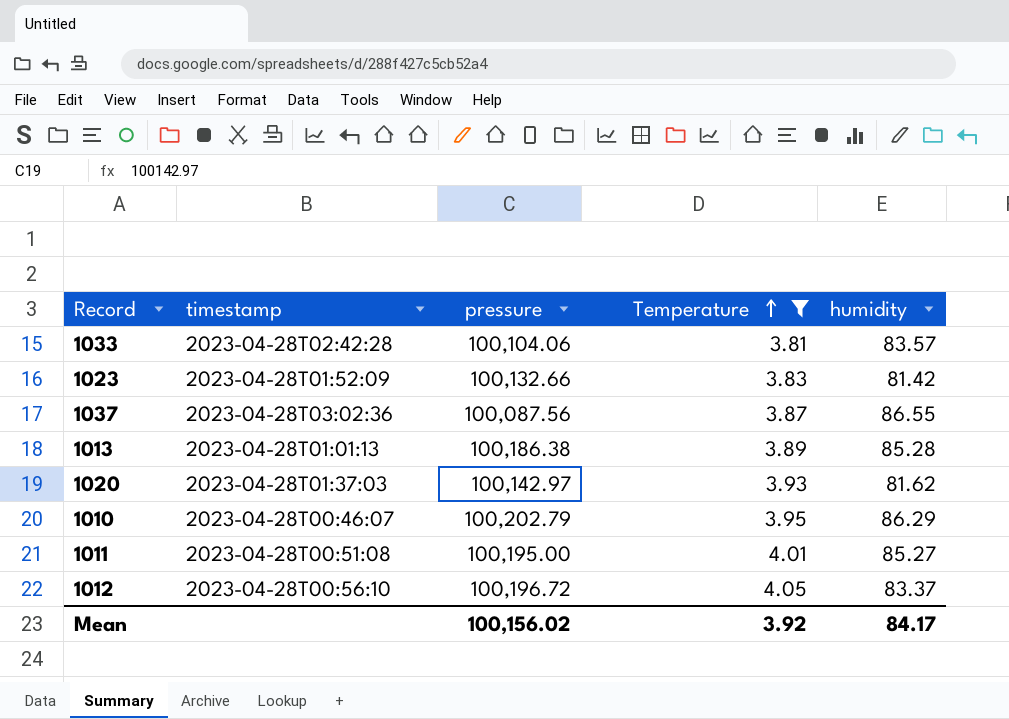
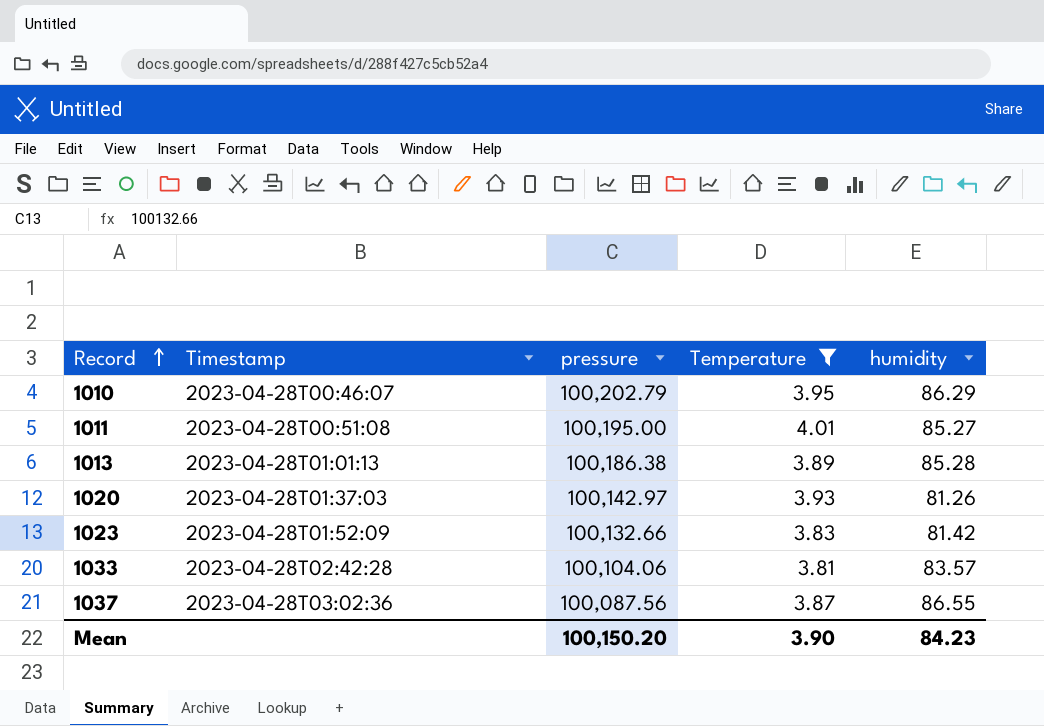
row order: Temperature ascending -> Record ascending
column name: timestamp -> Timestamp
row 1012: 2023-04-28T00:56:10 | 100,196.72 | 4.05 | 83.37 -> none
1020 | humidity: 81.62 -> 81.26
Mean | pressure: 100,156.02 -> 100,150.20
Mean | Temperature: 3.92 -> 3.90
Mean | humidity: 84.17 -> 84.23

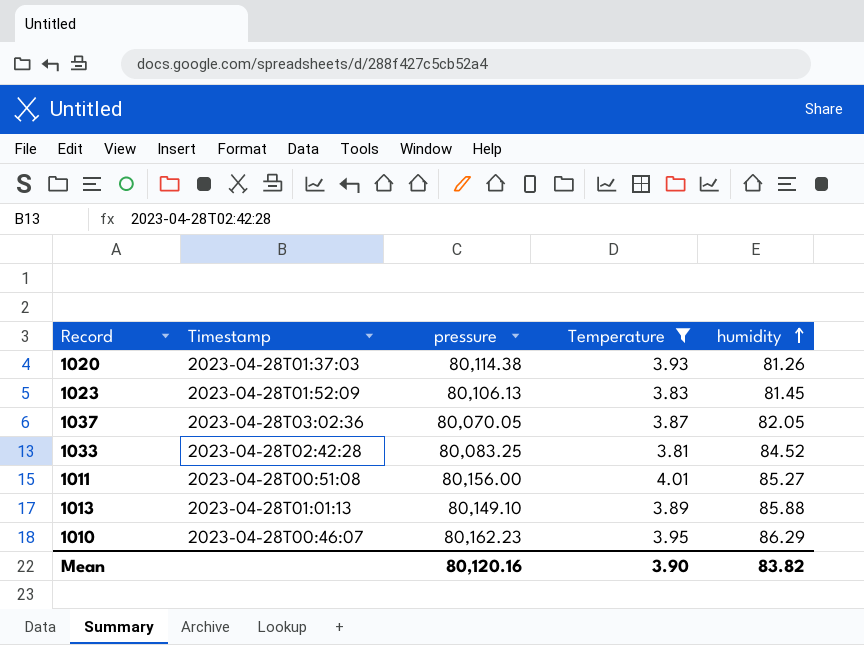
row order: Record ascending -> humidity ascending
1020 | pressure: 100,142.97 -> 80,114.38
1023 | pressure: 100,132.66 -> 80,106.13
1023 | humidity: 81.42 -> 81.45
1037 | pressure: 100,087.56 -> 80,070.05
1037 | humidity: 86.55 -> 82.05
1033 | pressure: 100,104.06 -> 80,083.25
1033 | humidity: 83.57 -> 84.52
1011 | pressure: 100,195.00 -> 80,156.00
1013 | pressure: 100,186.38 -> 80,149.10
1013 | humidity: 85.28 -> 85.88
1010 | pressure: 100,202.79 -> 80,162.23
Mean | pressure: 100,150.20 -> 80,120.16
Mean | humidity: 84.23 -> 83.82

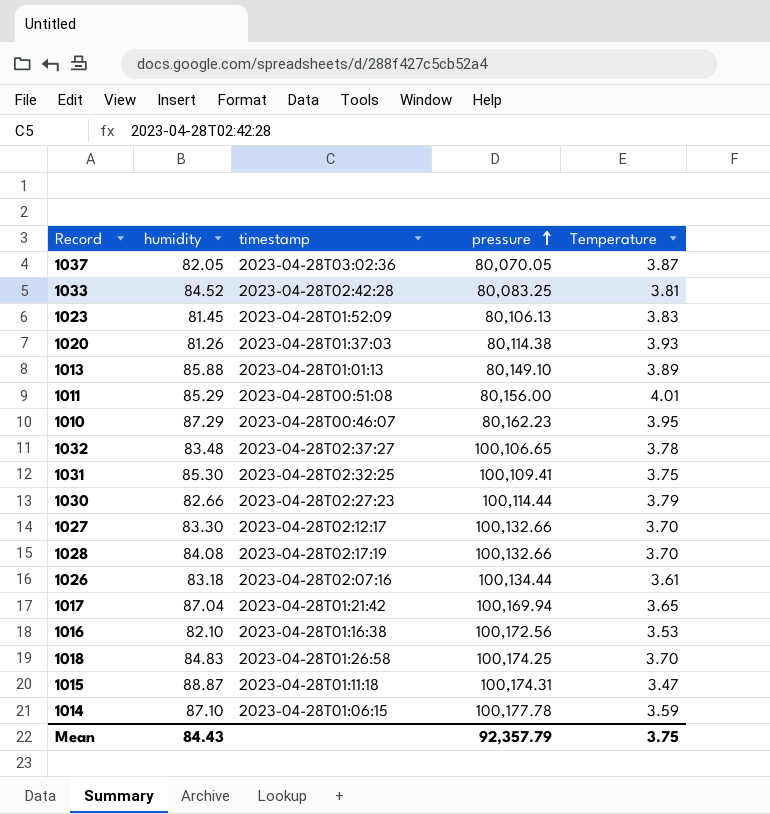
filter: Temperature >= 3.81 -> none
row order: humidity ascending -> pressure ascending
column humidity | position: 5 -> 2
column name: Timestamp -> timestamp
1011 | humidity: 85.27 -> 85.29
1010 | humidity: 86.29 -> 87.29
Mean | humidity: 83.82 -> 84.43
Mean | pressure: 80,120.16 -> 92,357.79
Mean | Temperature: 3.90 -> 3.75

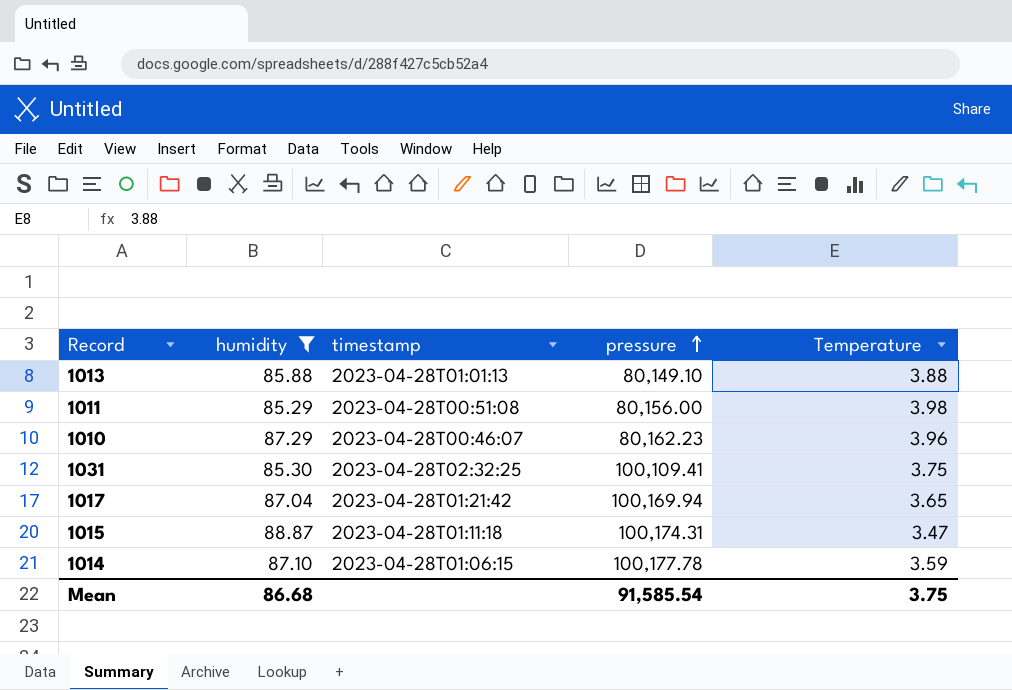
filter: none -> humidity >= 85.29
1013 | Temperature: 3.89 -> 3.88
1011 | Temperature: 4.01 -> 3.98
1010 | Temperature: 3.95 -> 3.96
Mean | humidity: 84.43 -> 86.68
Mean | pressure: 92,357.79 -> 91,585.54

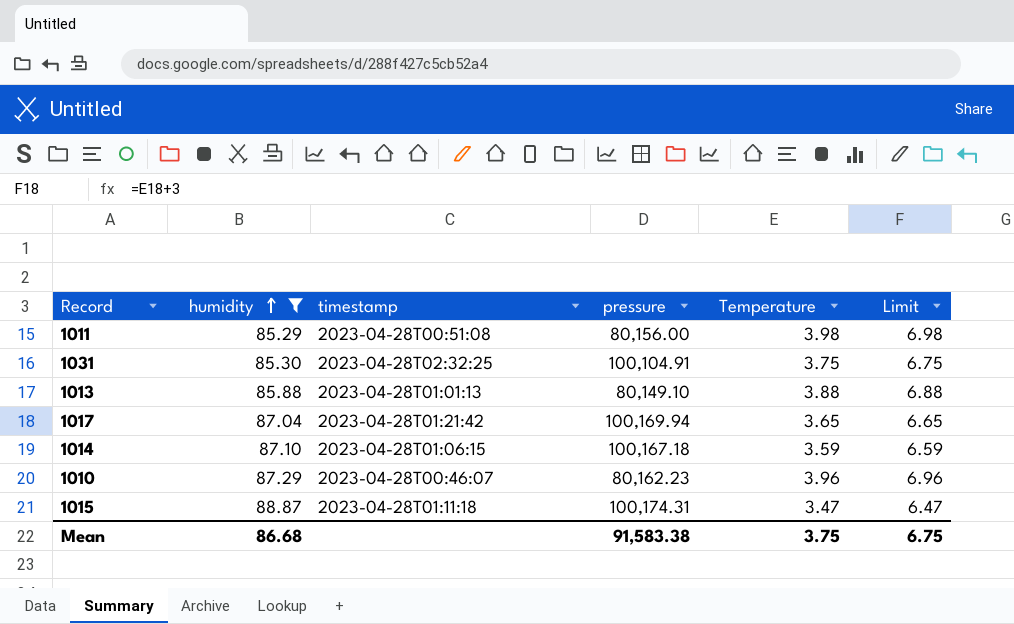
row order: pressure ascending -> humidity ascending
column Limit | formula: none -> [Temperature] + 3
1031 | pressure: 100,109.41 -> 100,104.91
1014 | pressure: 100,177.78 -> 100,167.18
Mean | pressure: 91,585.54 -> 91,583.38

